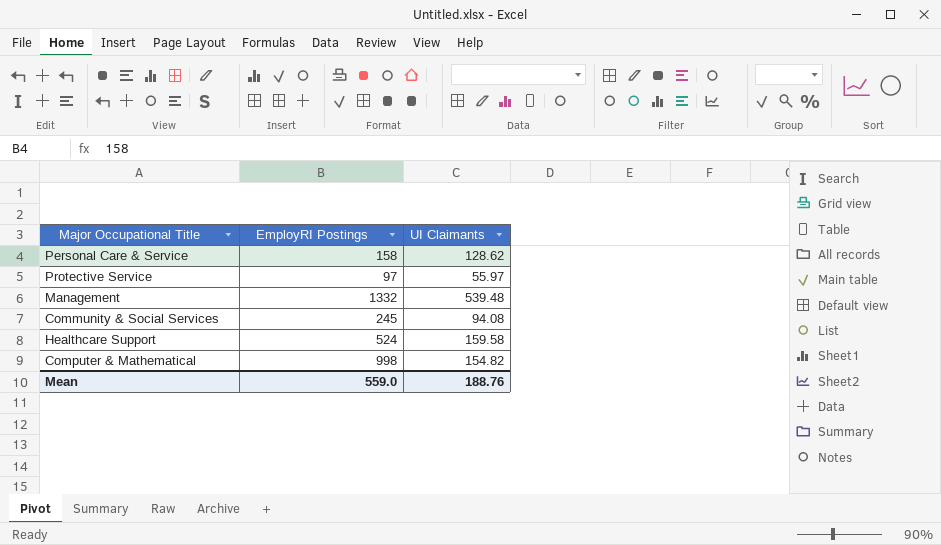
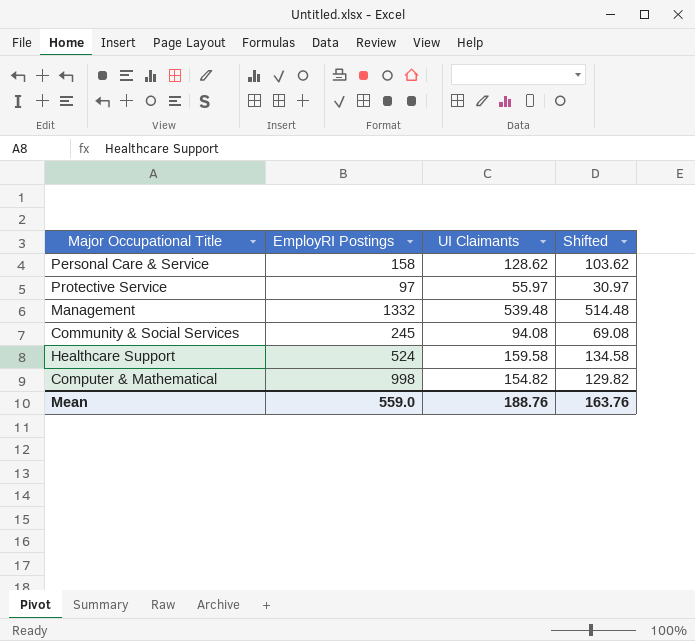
column Shifted | formula: none -> [UI Claimants] - 25

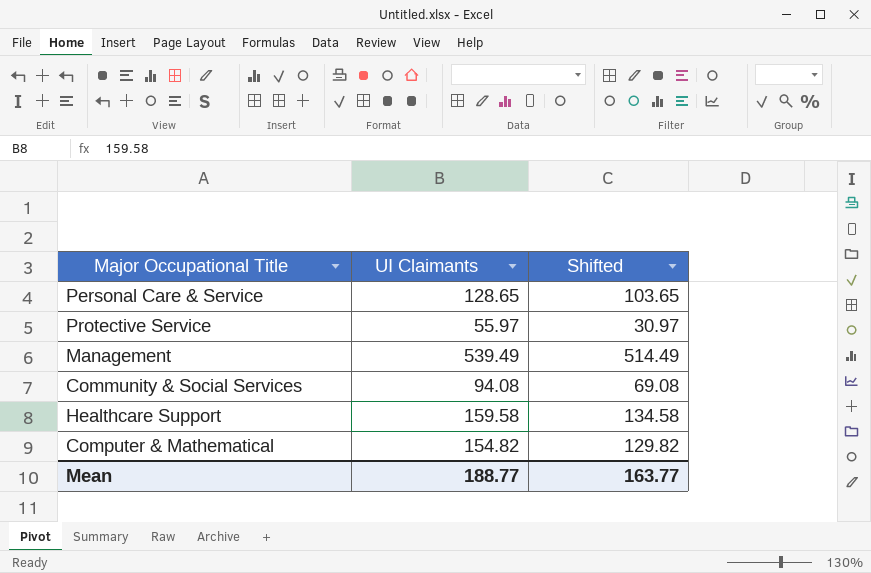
column EmployRI Postings | position: 2 -> none
Personal Care & Service | UI Claimants: 128.62 -> 128.65
Personal Care & Service | Shifted: 103.62 -> 103.65
Management | UI Claimants: 539.48 -> 539.49
Management | Shifted: 514.48 -> 514.49
Mean | UI Claimants: 188.76 -> 188.77
Mean | Shifted: 163.76 -> 163.77

